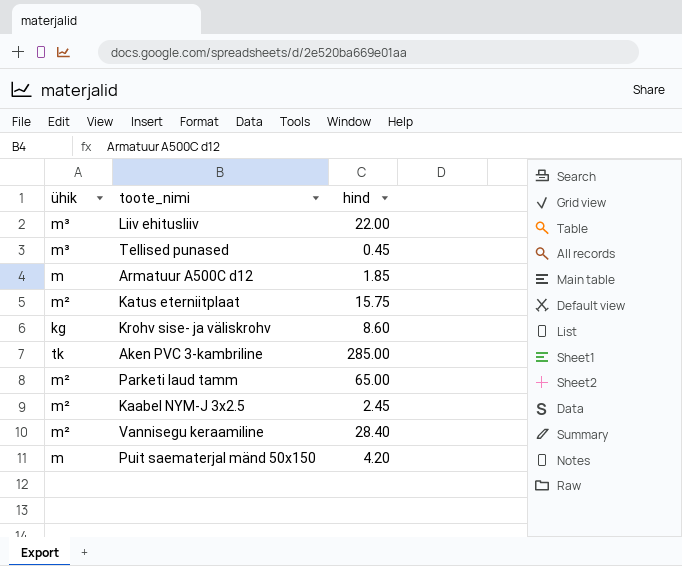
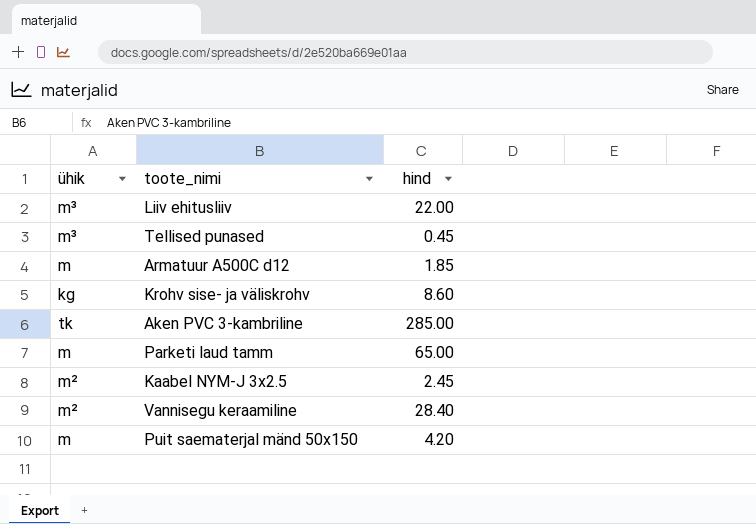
row Katus eterniitplaat: m² | 15.75 -> none
Parketi laud tamm | ühik: m² -> m

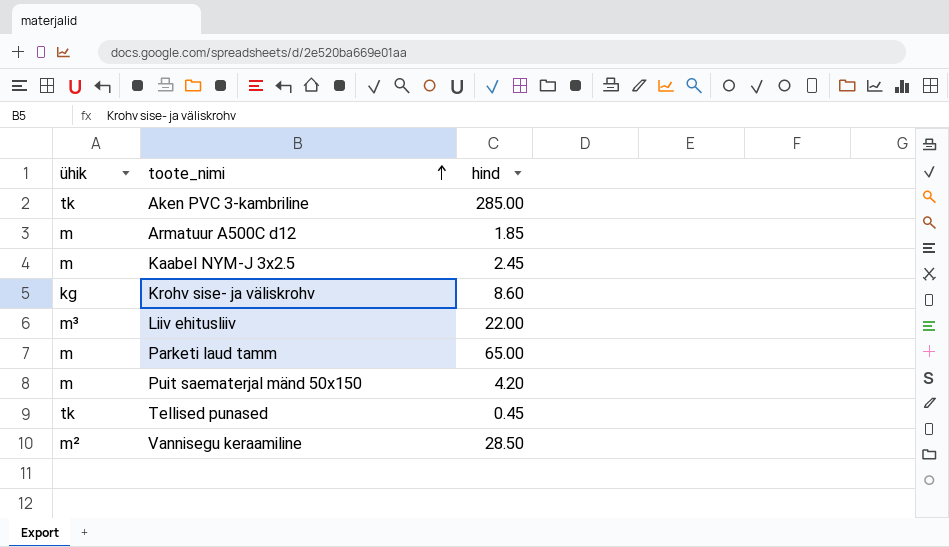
row order: none -> toote_nimi ascending
Kaabel NYM-J 3x2.5 | ühik: m² -> m
Tellised punased | ühik: m³ -> tk
Vannisegu keraamiline | hind: 28.40 -> 28.50

